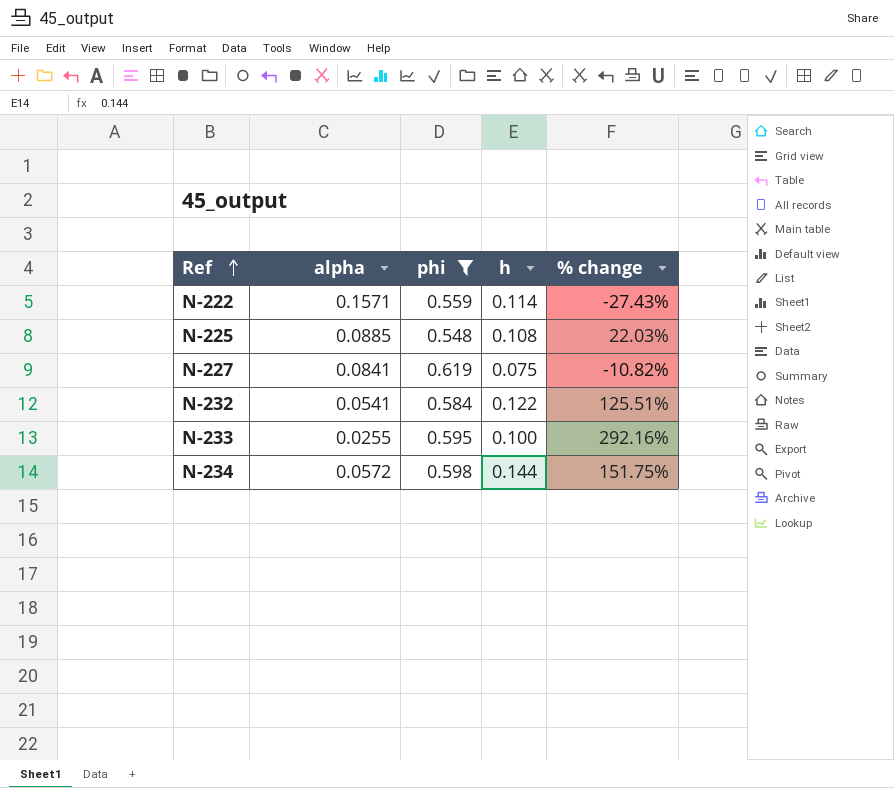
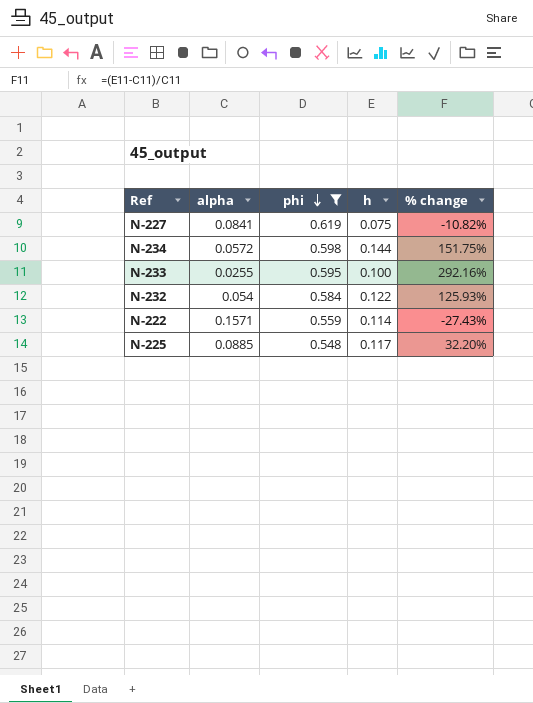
row order: Ref ascending -> phi descending
N-232 | alpha: 0.0541 -> 0.054
N-232 | % change: 125.51% -> 125.93%
N-225 | h: 0.108 -> 0.117
N-225 | % change: 22.03% -> 32.20%

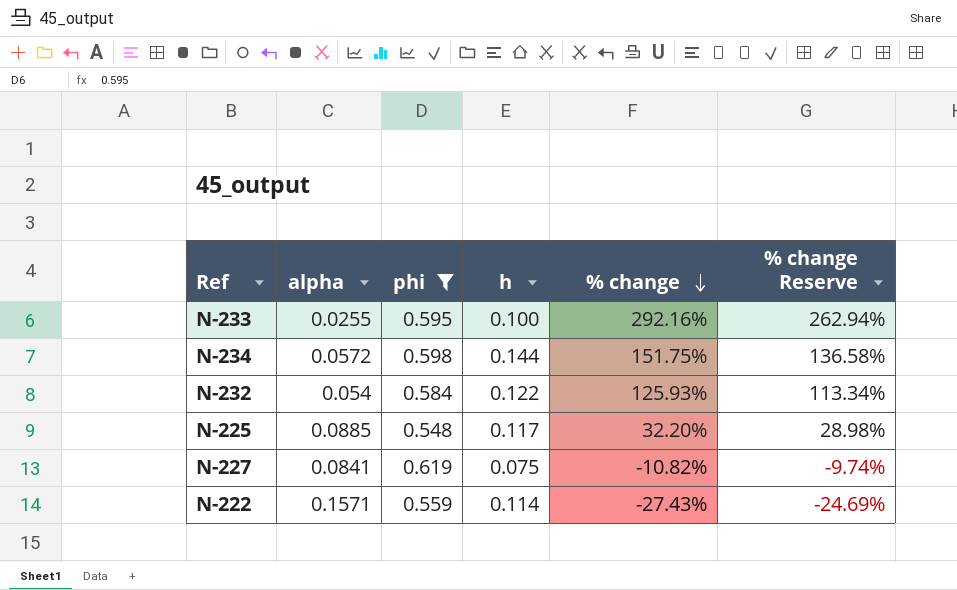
row order: phi descending -> % change descending
column % change Reserve | formula: none -> [% change] * 0.9

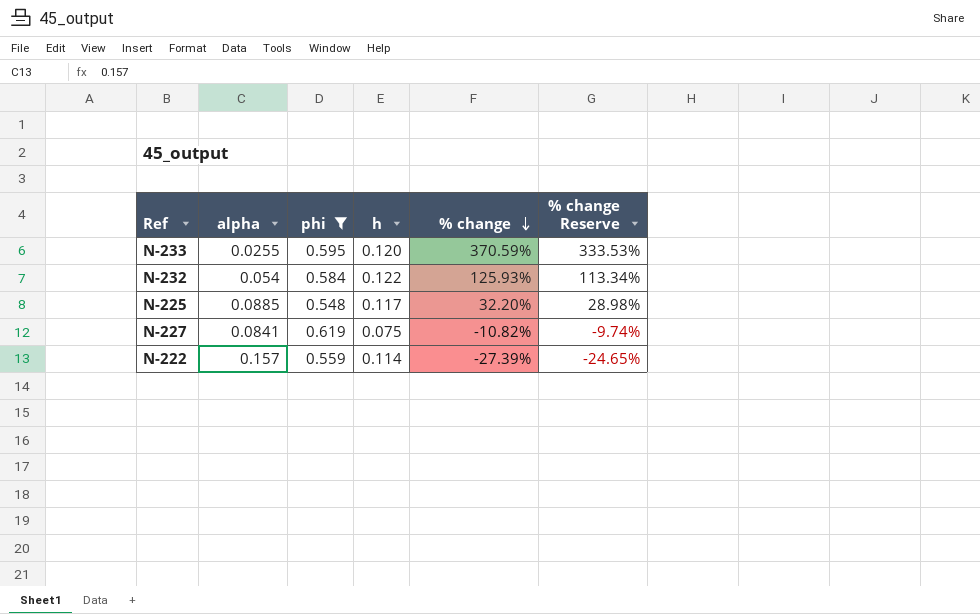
row N-234: 0.0572 | 0.598 | 0.144 | 151.75% | 136.58% -> none
N-233 | h: 0.100 -> 0.120
N-233 | % change: 292.16% -> 370.59%
N-233 | % change Reserve: 262.94% -> 333.53%
N-222 | alpha: 0.1571 -> 0.157
N-222 | % change: -27.43% -> -27.39%
N-222 | % change Reserve: -24.69% -> -24.65%

